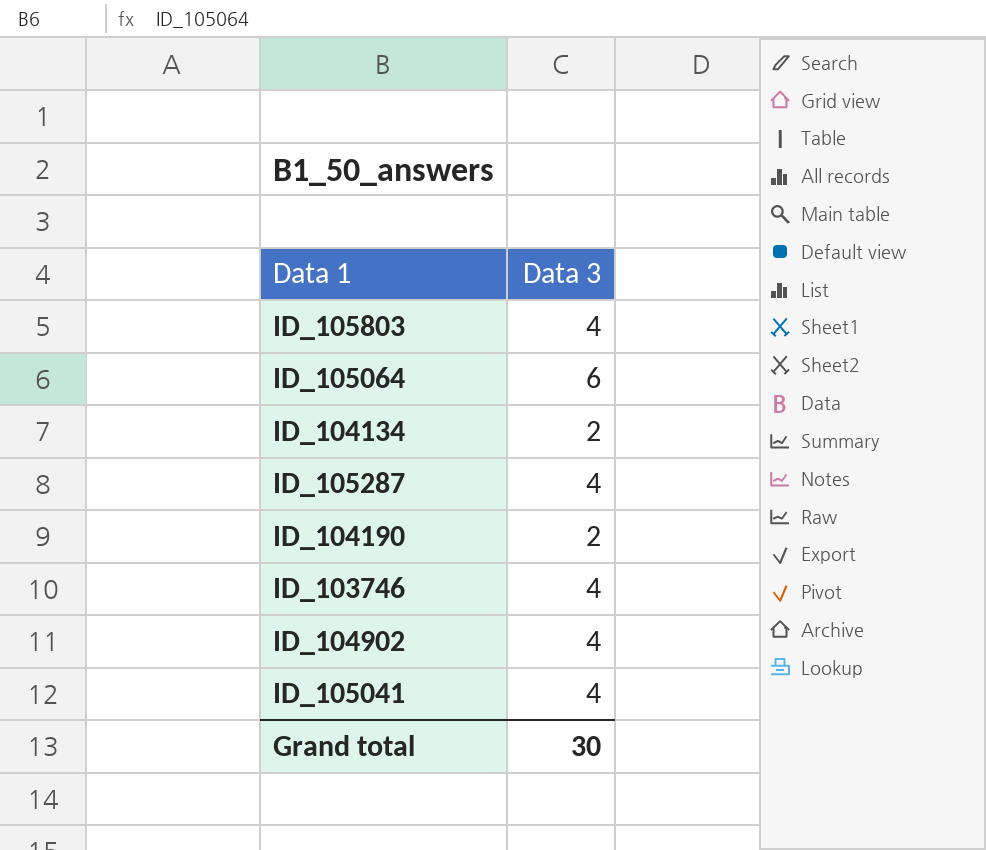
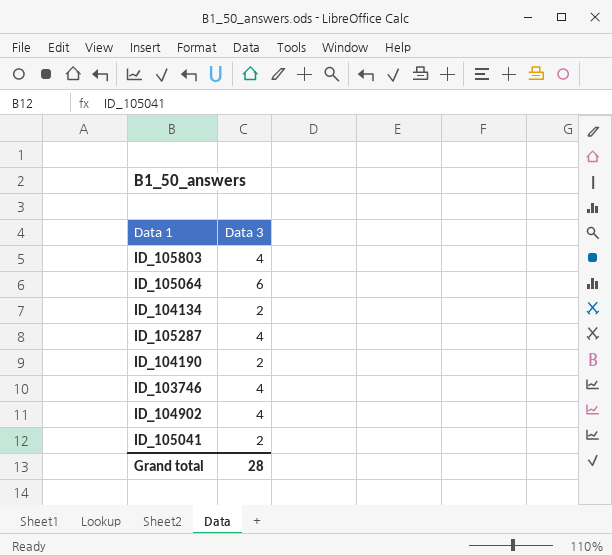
ID_105041 | Data 3: 4 -> 2
Grand total | Data 3: 30 -> 28

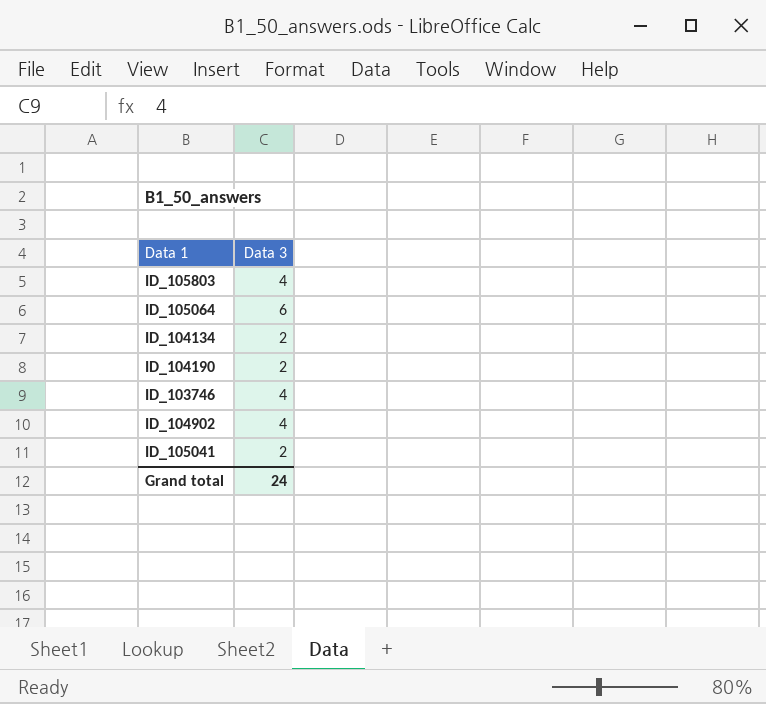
row ID_105287: 4 -> none
Grand total | Data 3: 28 -> 24

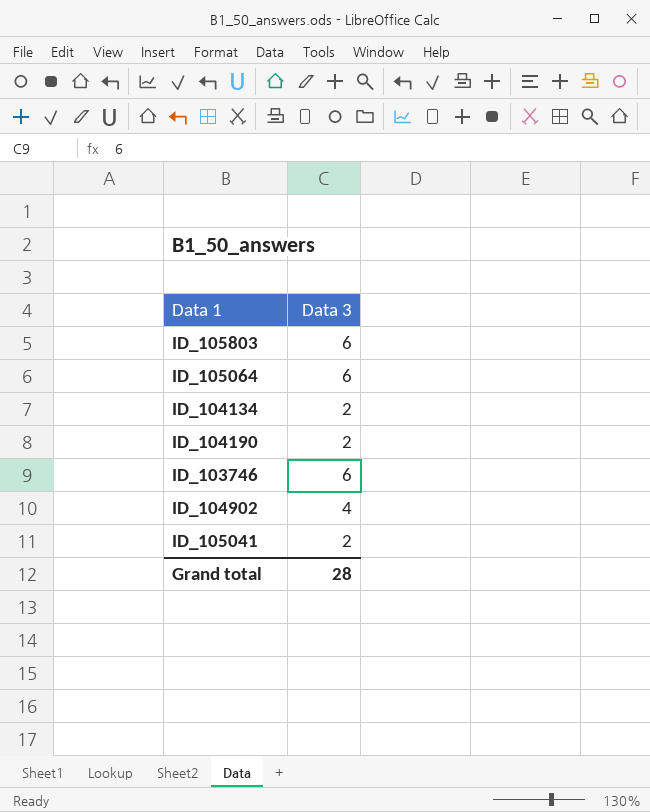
ID_105803 | Data 3: 4 -> 6
ID_103746 | Data 3: 4 -> 6
Grand total | Data 3: 24 -> 28

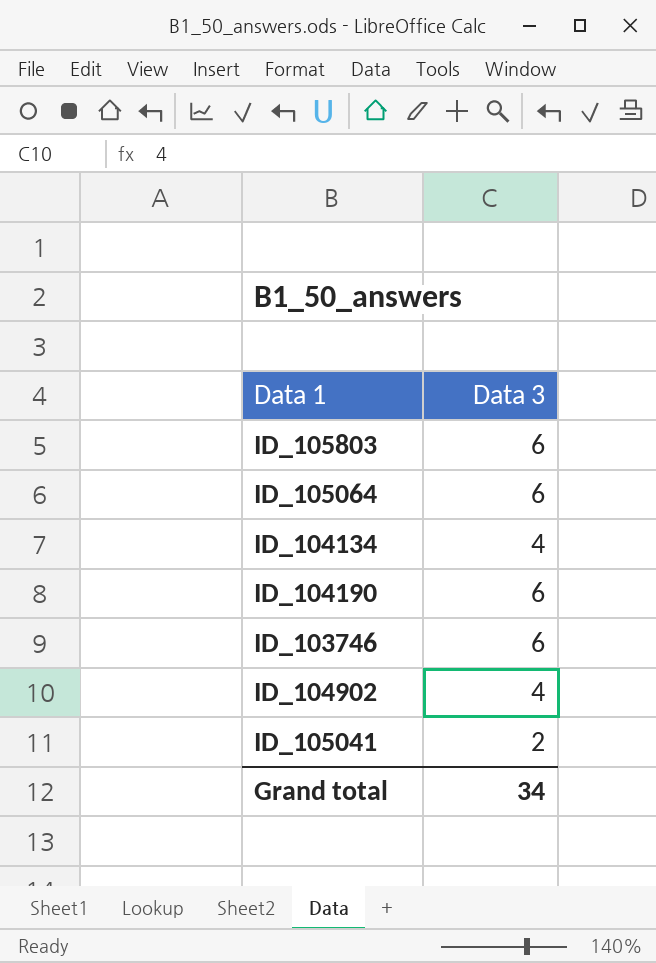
ID_104134 | Data 3: 2 -> 4
ID_104190 | Data 3: 2 -> 6
Grand total | Data 3: 28 -> 34

